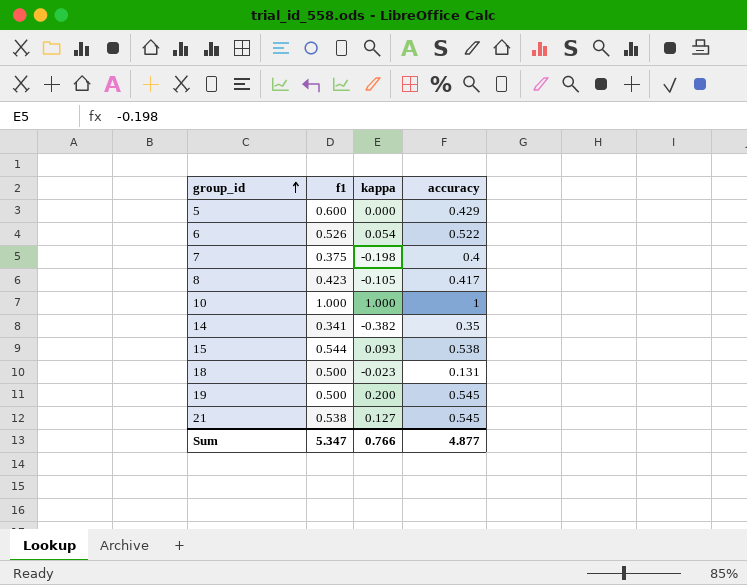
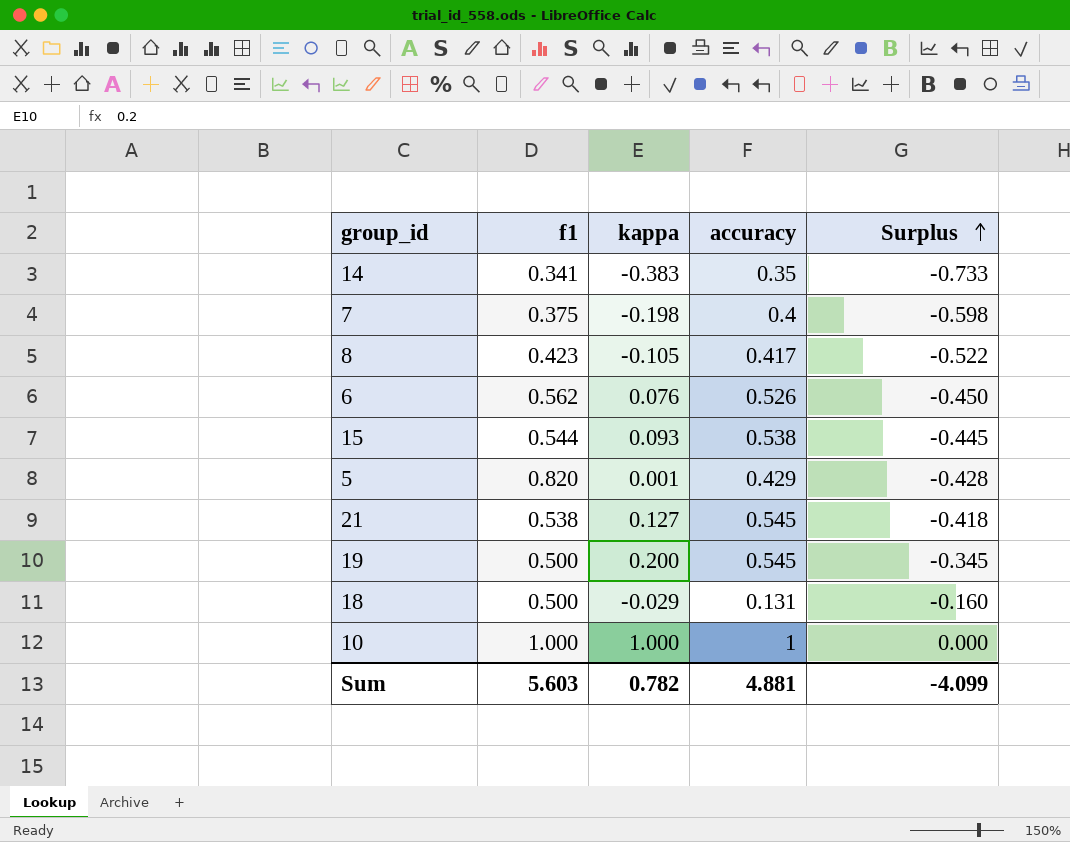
row order: group_id ascending -> Surplus ascending
column Surplus | formula: none -> [kappa] - [accuracy]
14 | kappa: -0.382 -> -0.383
6 | f1: 0.526 -> 0.562
6 | kappa: 0.054 -> 0.076
6 | accuracy: 0.522 -> 0.526
5 | f1: 0.600 -> 0.820
5 | kappa: 0.000 -> 0.001
18 | kappa: -0.023 -> -0.029
Sum | f1: 5.347 -> 5.603
Sum | kappa: 0.766 -> 0.782
Sum | accuracy: 4.877 -> 4.881

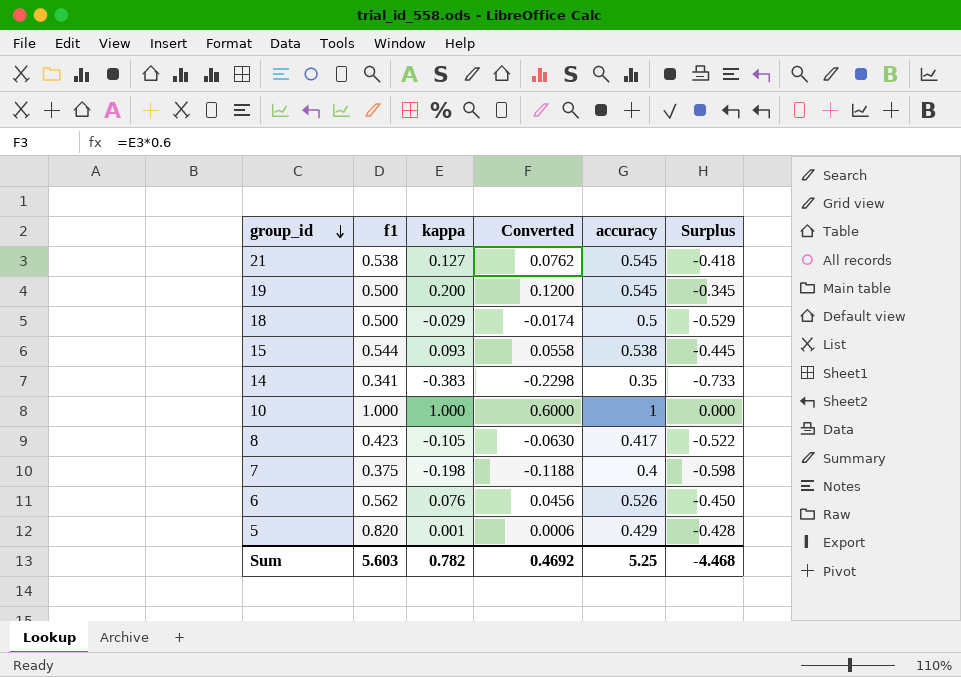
row order: Surplus ascending -> group_id descending
column Converted | formula: none -> [kappa] * 0.6
18 | accuracy: 0.131 -> 0.5
18 | Surplus: -0.160 -> -0.529
Sum | accuracy: 4.881 -> 5.25
Sum | Surplus: -4.099 -> -4.468

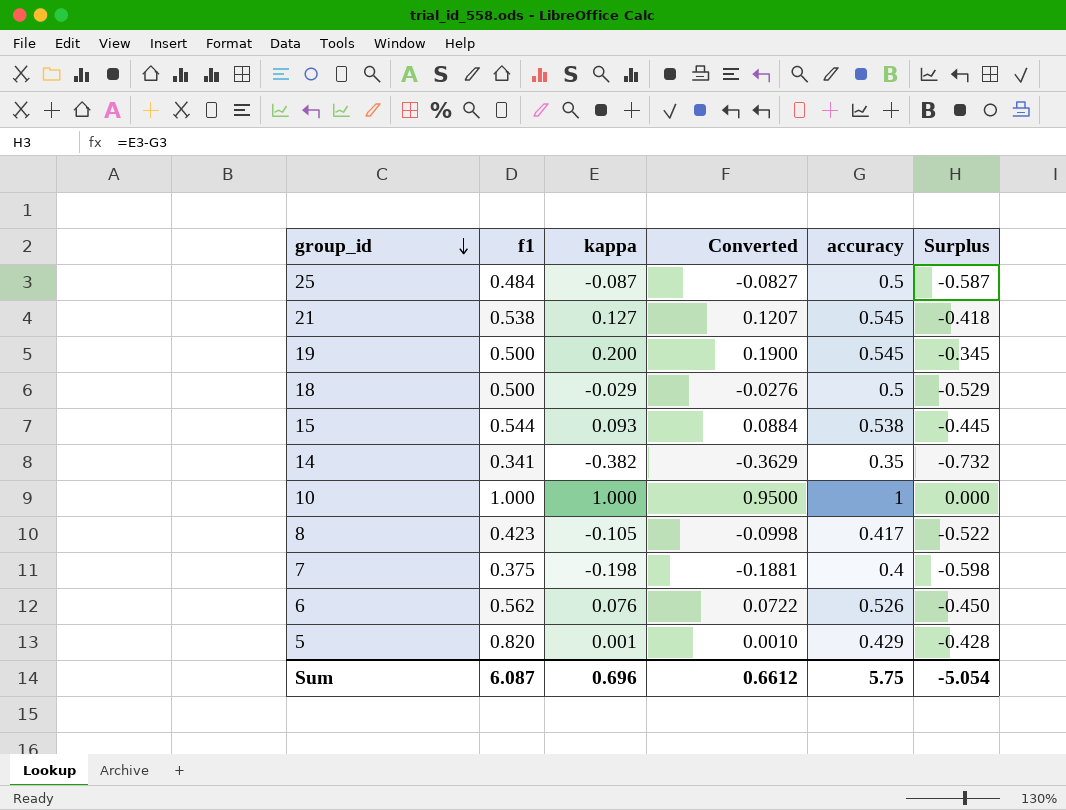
column Converted | formula: [kappa] * 0.6 -> [kappa] * 0.95
row 25: none -> 0.484 | -0.087 | -0.0827 | 0.5 | -0.587
14 | kappa: -0.383 -> -0.382
14 | Surplus: -0.733 -> -0.732
Sum | f1: 5.603 -> 6.087
Sum | kappa: 0.782 -> 0.696
Sum | Converted: 0.4692 -> 0.6612
Sum | accuracy: 5.25 -> 5.75
Sum | Surplus: -4.468 -> -5.054

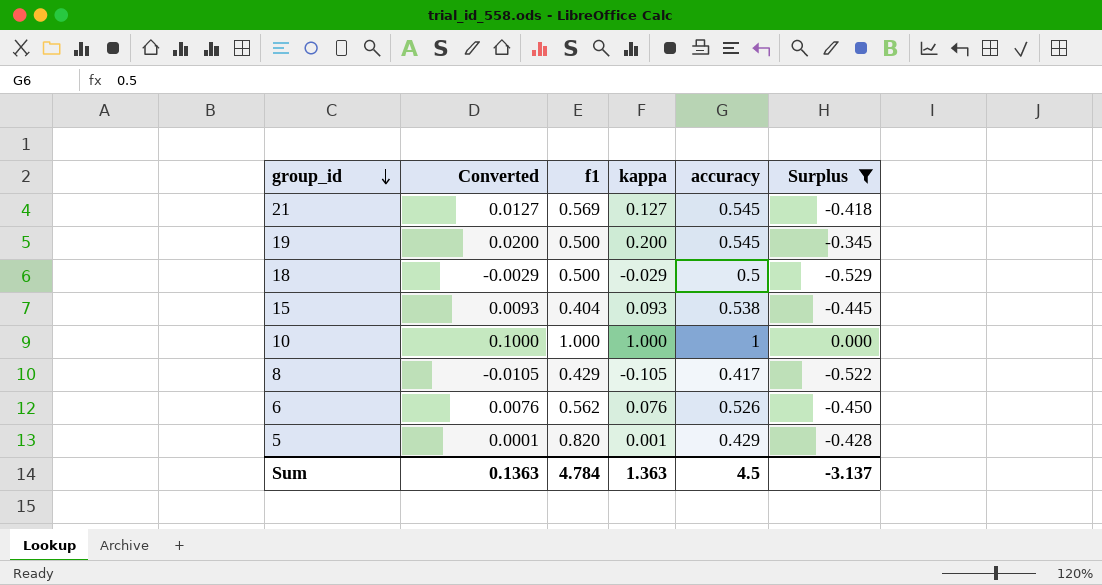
filter: none -> Surplus >= -0.529
column Converted | formula: [kappa] * 0.95 -> [kappa] * 0.1
column Converted | position: 4 -> 2
21 | f1: 0.538 -> 0.569
15 | f1: 0.544 -> 0.404
8 | f1: 0.423 -> 0.429
Sum | Converted: 0.6612 -> 0.1363
Sum | f1: 6.087 -> 4.784
Sum | kappa: 0.696 -> 1.363
Sum | accuracy: 5.75 -> 4.5
Sum | Surplus: -5.054 -> -3.137

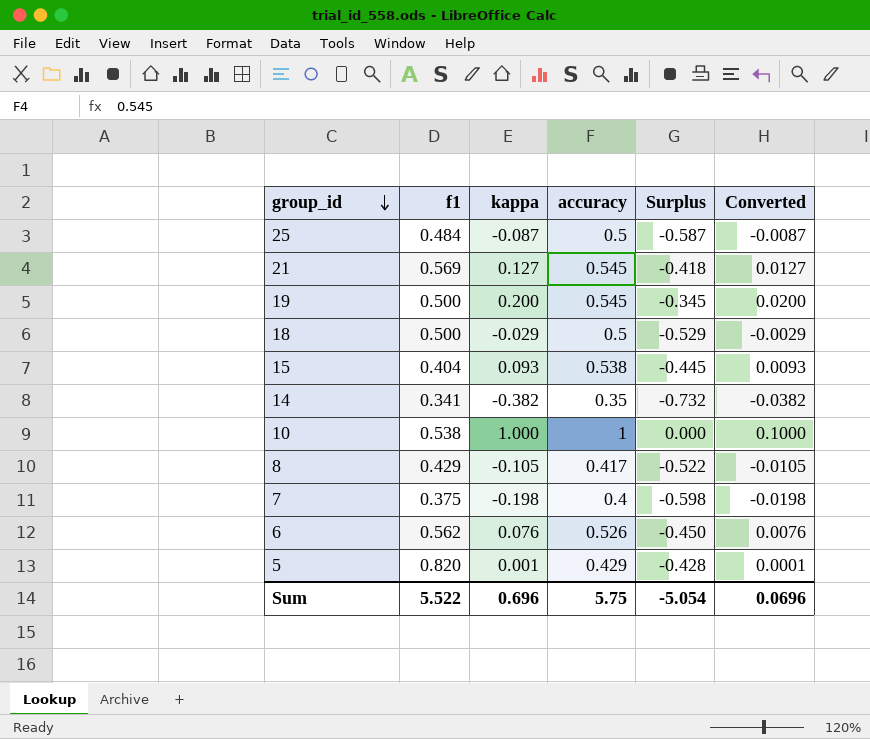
filter: Surplus >= -0.529 -> none
column Converted | position: 2 -> 6
10 | f1: 1.000 -> 0.538
Sum | f1: 4.784 -> 5.522
Sum | kappa: 1.363 -> 0.696
Sum | accuracy: 4.5 -> 5.75
Sum | Surplus: -3.137 -> -5.054
Sum | Converted: 0.1363 -> 0.0696

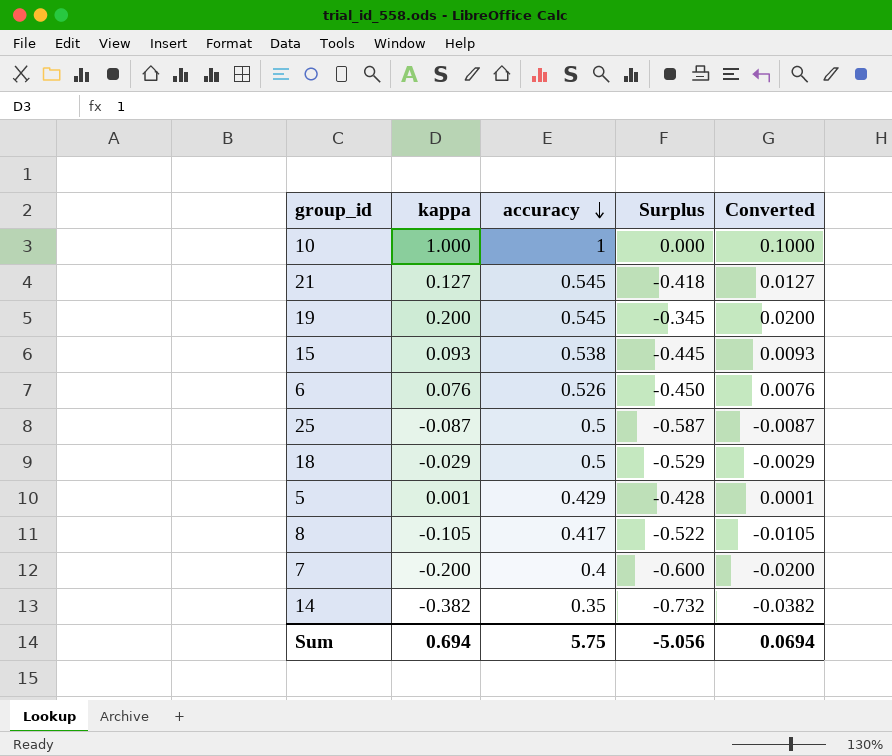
row order: group_id descending -> accuracy descending
column f1 | position: 2 -> none
7 | kappa: -0.198 -> -0.200
7 | Surplus: -0.598 -> -0.600
7 | Converted: -0.0198 -> -0.0200
Sum | kappa: 0.696 -> 0.694
Sum | Surplus: -5.054 -> -5.056
Sum | Converted: 0.0696 -> 0.0694

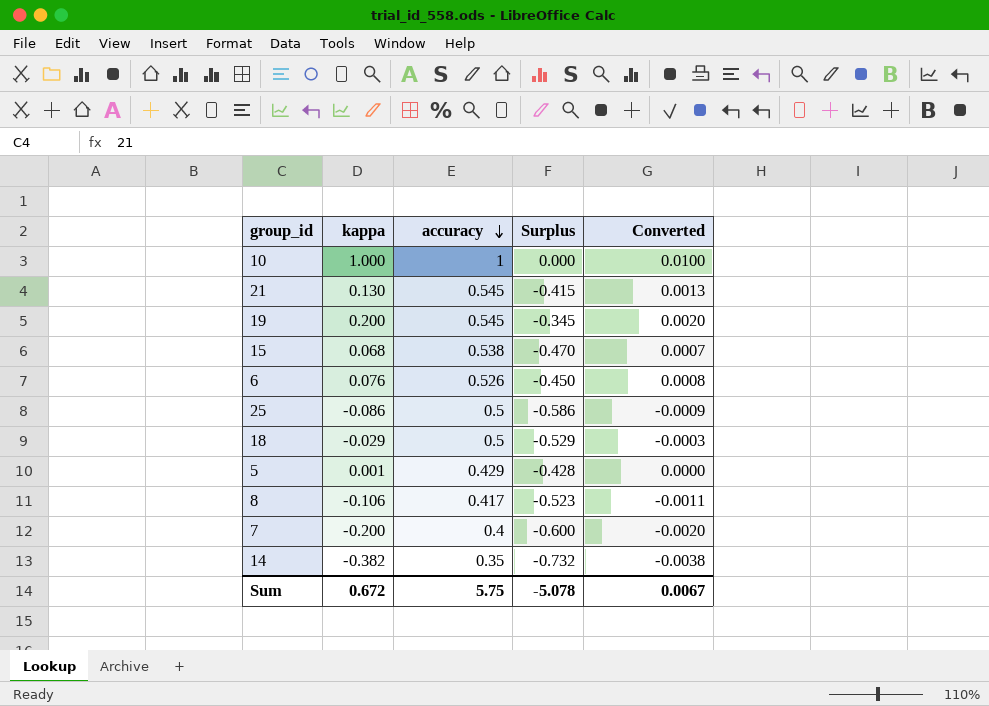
column Converted | formula: [kappa] * 0.1 -> [kappa] * 0.01
21 | kappa: 0.127 -> 0.130
21 | Surplus: -0.418 -> -0.415
15 | kappa: 0.093 -> 0.068
15 | Surplus: -0.445 -> -0.470
25 | kappa: -0.087 -> -0.086
25 | Surplus: -0.587 -> -0.586
8 | kappa: -0.105 -> -0.106
8 | Surplus: -0.522 -> -0.523
Sum | kappa: 0.694 -> 0.672
Sum | Surplus: -5.056 -> -5.078
Sum | Converted: 0.0694 -> 0.0067

